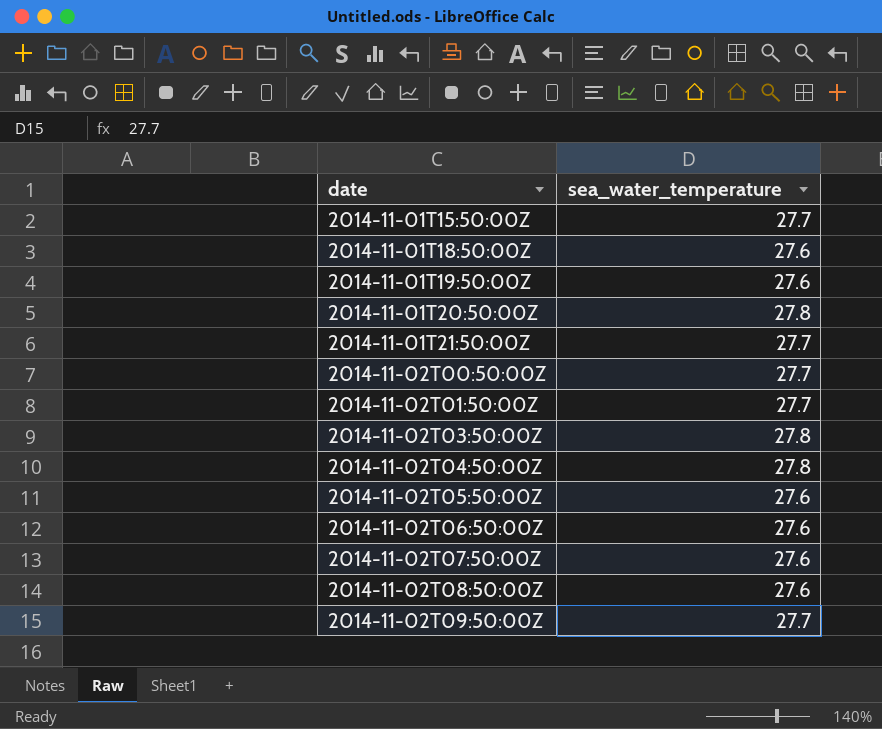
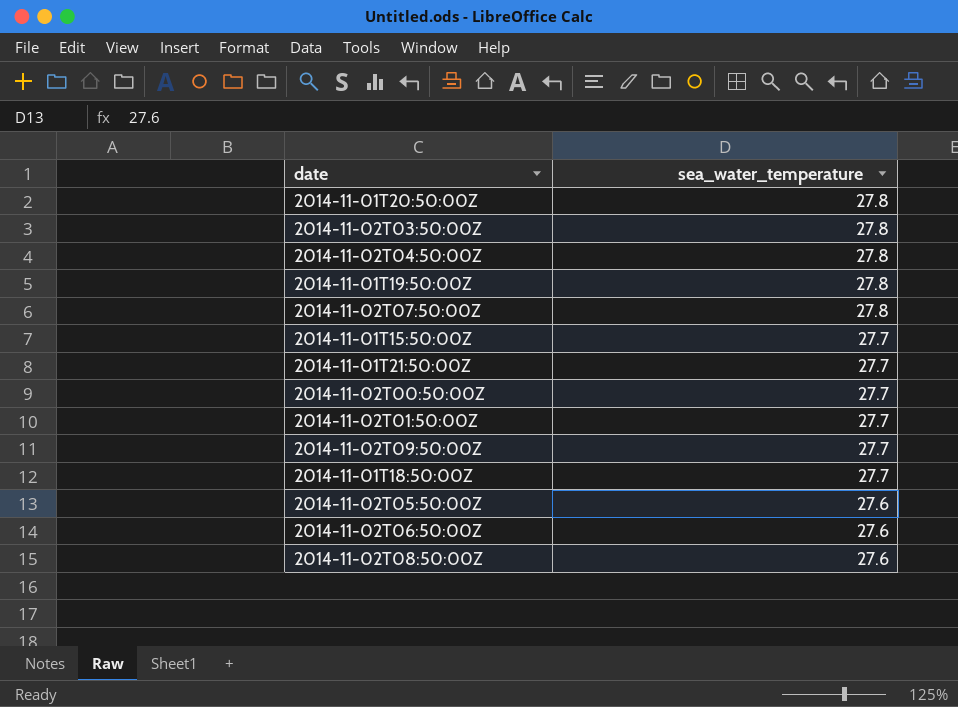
row order: date ascending -> sea_water_temperature descending
2014-11-01T19:50:00Z | sea_water_temperature: 27.6 -> 27.8
2014-11-02T07:50:00Z | sea_water_temperature: 27.6 -> 27.8
2014-11-01T18:50:00Z | sea_water_temperature: 27.6 -> 27.7

